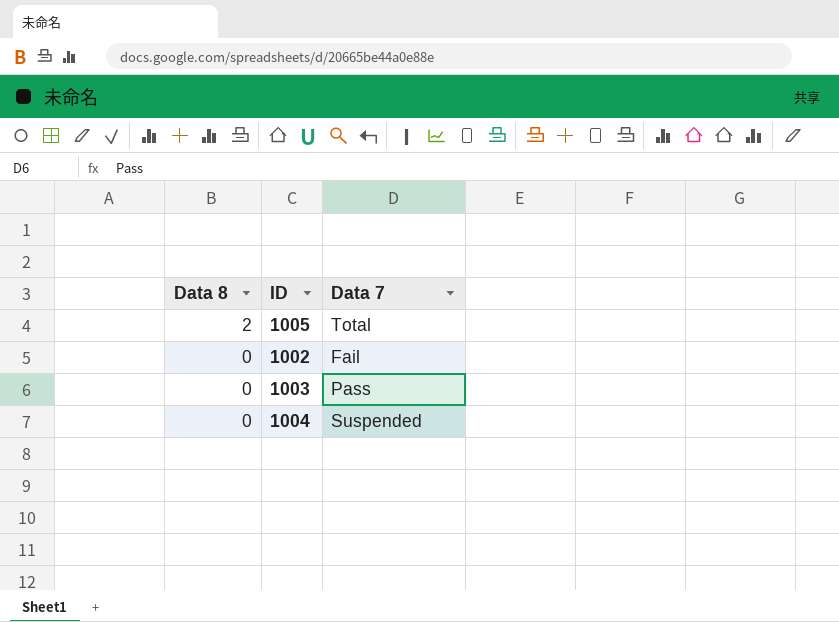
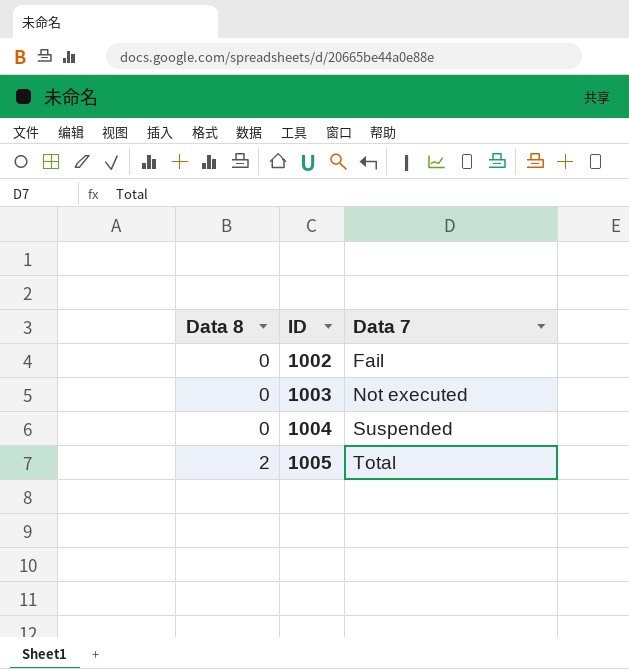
row order: Data 8 descending -> Data 8 ascending
1003 | Data 7: Pass -> Not executed

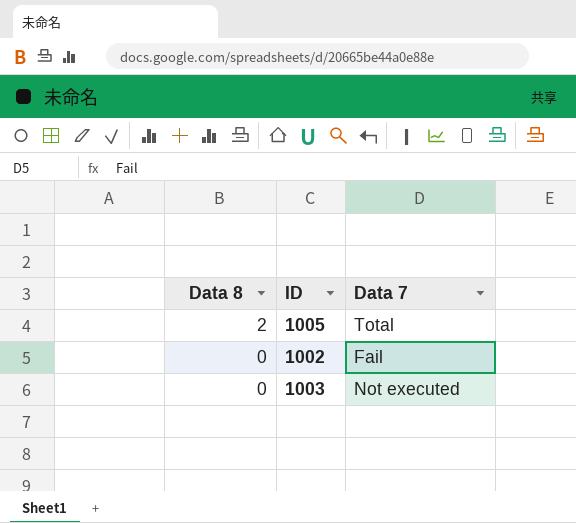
row order: Data 8 ascending -> Data 8 descending
row 1004: 0 | Suspended -> none

